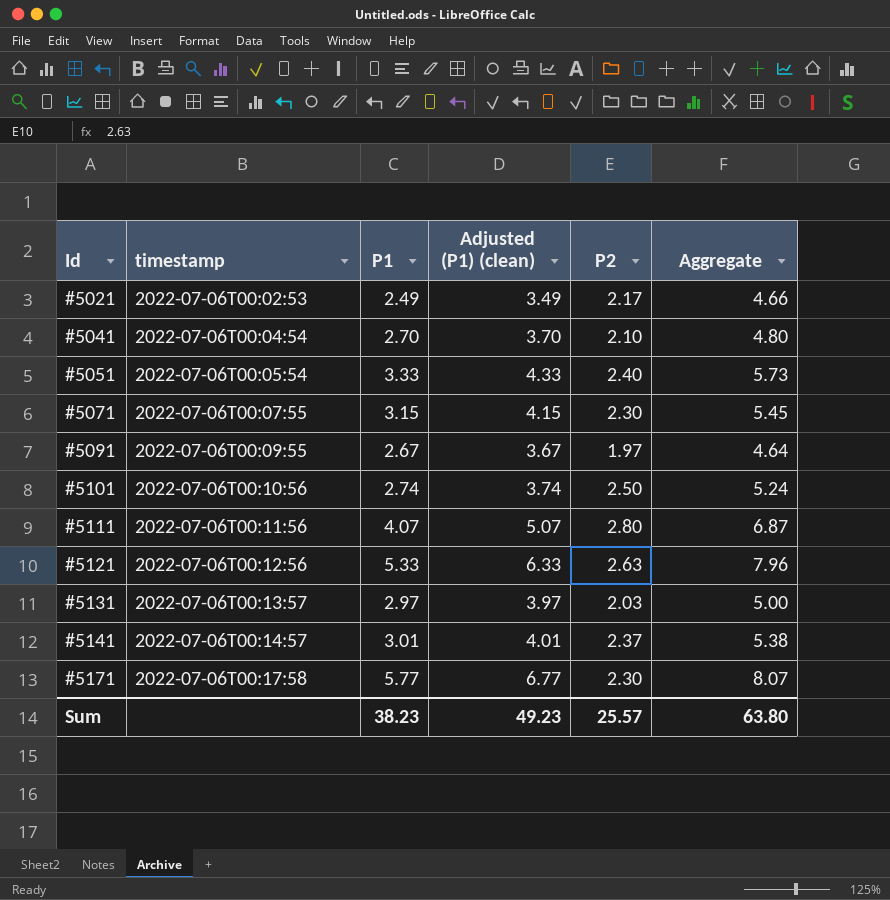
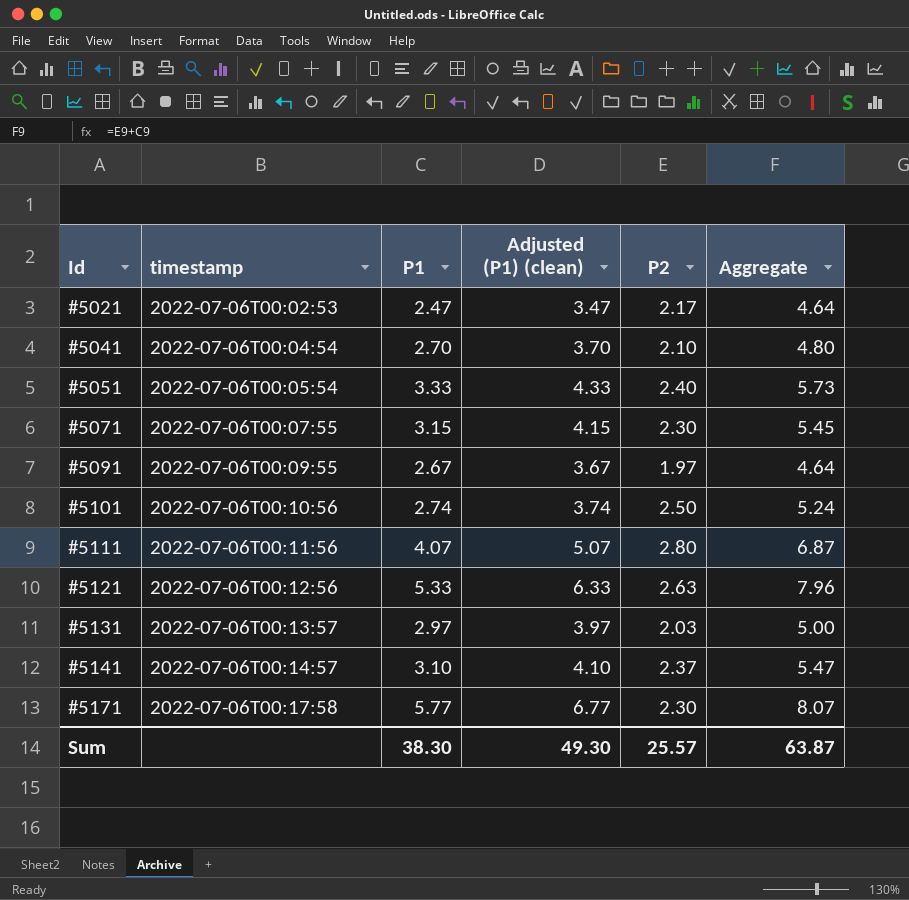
#5021 | P1: 2.49 -> 2.47
#5021 | Adjusted (P1) (clean): 3.49 -> 3.47
#5021 | Aggregate: 4.66 -> 4.64
#5141 | P1: 3.01 -> 3.10
#5141 | Adjusted (P1) (clean): 4.01 -> 4.10
#5141 | Aggregate: 5.38 -> 5.47
Sum | P1: 38.23 -> 38.30
Sum | Adjusted (P1) (clean): 49.23 -> 49.30
Sum | Aggregate: 63.80 -> 63.87

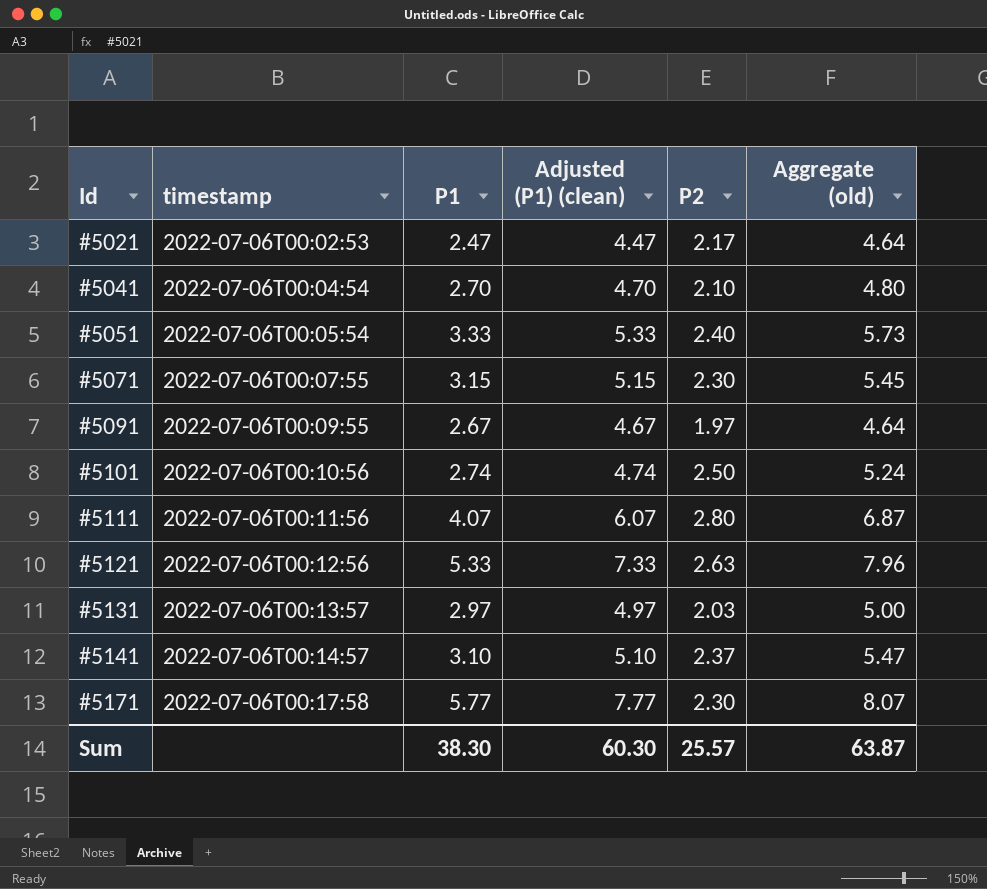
column Adjusted (P1) (clean) | formula: [P1] + 1 -> [P1] + 2
column name: Aggregate -> Aggregate (old)
Sum | Adjusted (P1) (clean): 49.30 -> 60.30

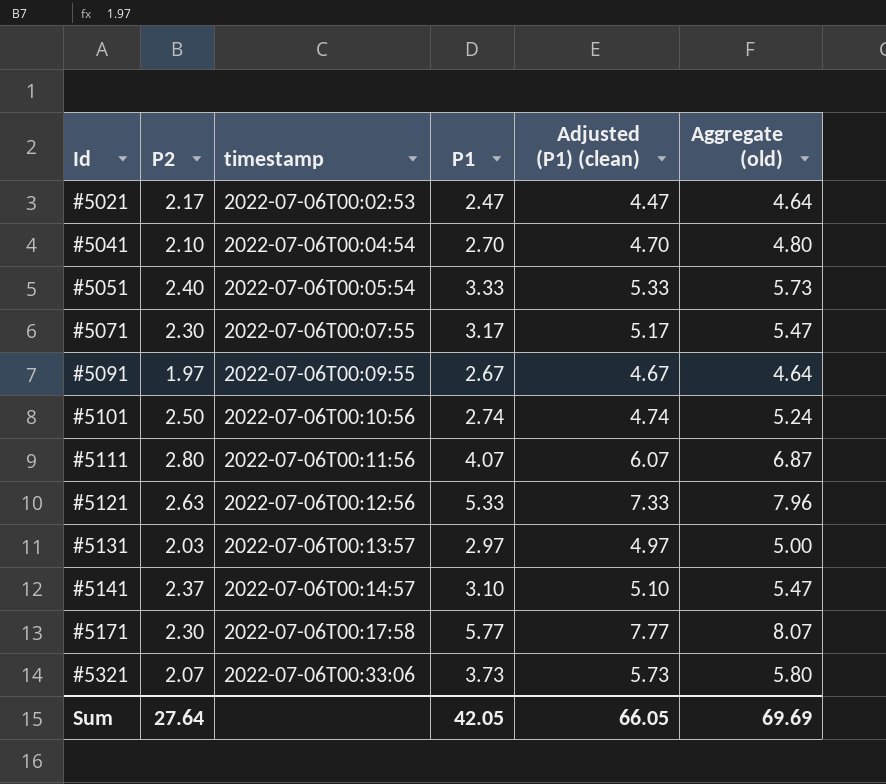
column P2 | position: 5 -> 2
#5071 | P1: 3.15 -> 3.17
#5071 | Adjusted (P1) (clean): 5.15 -> 5.17
#5071 | Aggregate (old): 5.45 -> 5.47
row #5321: none -> 2.07 | 2022-07-06T00:33:06 | 3.73 | 5.73 | 5.80
Sum | P2: 25.57 -> 27.64
Sum | P1: 38.30 -> 42.05
Sum | Adjusted (P1) (clean): 60.30 -> 66.05
Sum | Aggregate (old): 63.87 -> 69.69

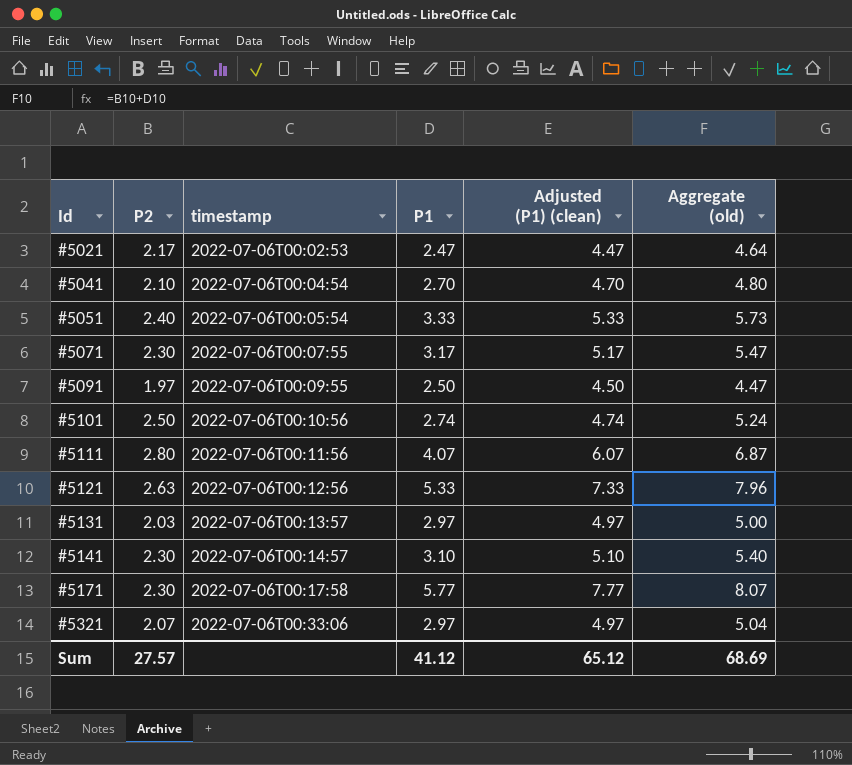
#5091 | P1: 2.67 -> 2.50
#5091 | Adjusted (P1) (clean): 4.67 -> 4.50
#5091 | Aggregate (old): 4.64 -> 4.47
#5141 | P2: 2.37 -> 2.30
#5141 | Aggregate (old): 5.47 -> 5.40
#5321 | P1: 3.73 -> 2.97
#5321 | Adjusted (P1) (clean): 5.73 -> 4.97
#5321 | Aggregate (old): 5.80 -> 5.04
Sum | P2: 27.64 -> 27.57
Sum | P1: 42.05 -> 41.12
Sum | Adjusted (P1) (clean): 66.05 -> 65.12
Sum | Aggregate (old): 69.69 -> 68.69

